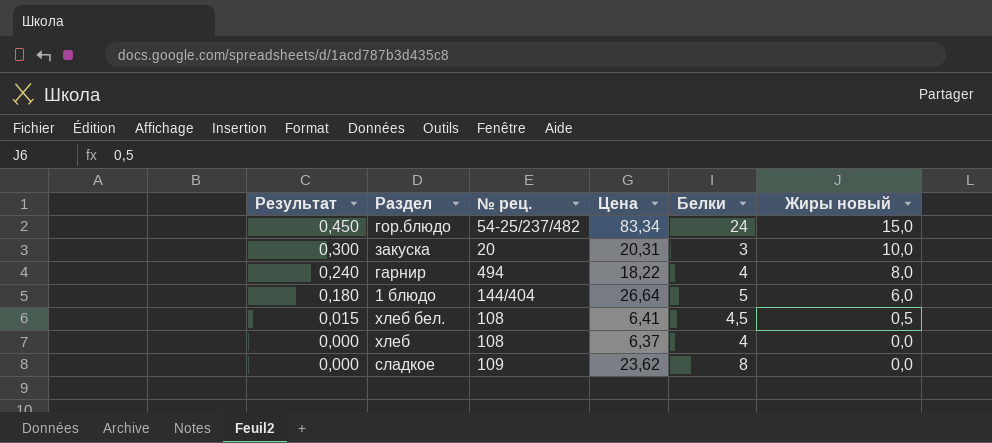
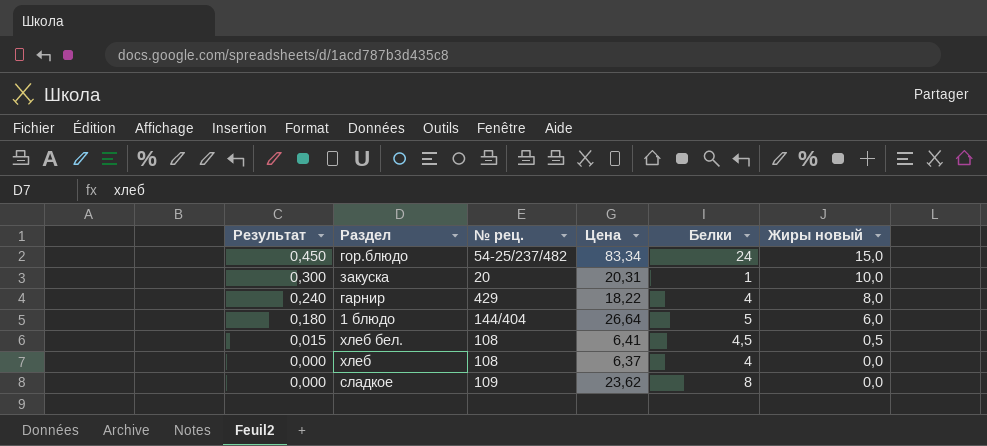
закуска | Белки: 3 -> 1
гарнир | № рец.: 494 -> 429

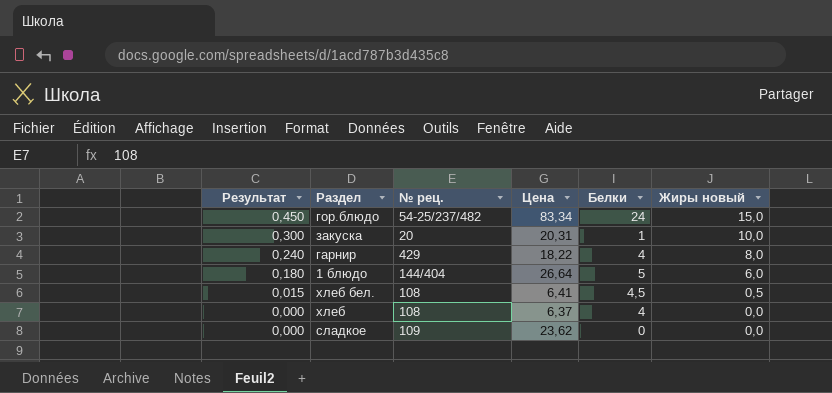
сладкое | Белки: 8 -> 0

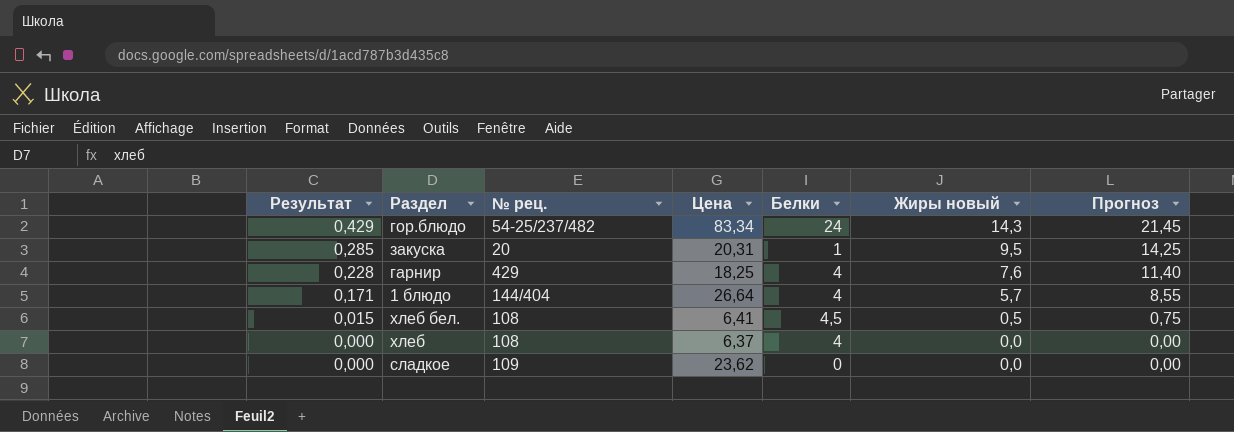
column Прогноз | formula: none -> [Жиры новый] * 1,5
гор.блюдо | Результат: 0,450 -> 0,429
гор.блюдо | Жиры новый: 15,0 -> 14,3
закуска | Результат: 0,300 -> 0,285
закуска | Жиры новый: 10,0 -> 9,5
гарнир | Результат: 0,240 -> 0,228
гарнир | Цена: 18,22 -> 18,25
гарнир | Жиры новый: 8,0 -> 7,6
1 блюдо | Результат: 0,180 -> 0,171
1 блюдо | Белки: 5 -> 4
1 блюдо | Жиры новый: 6,0 -> 5,7

